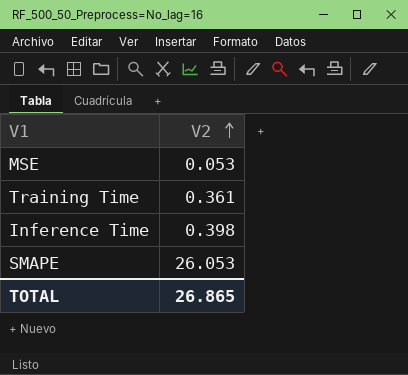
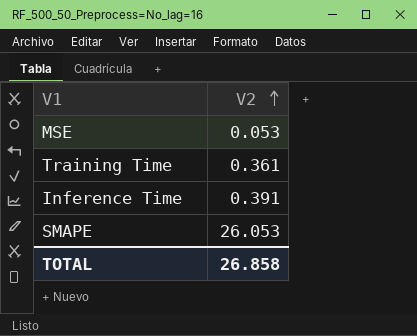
Inference Time | V2: 0.398 -> 0.391
TOTAL | V2: 26.865 -> 26.858

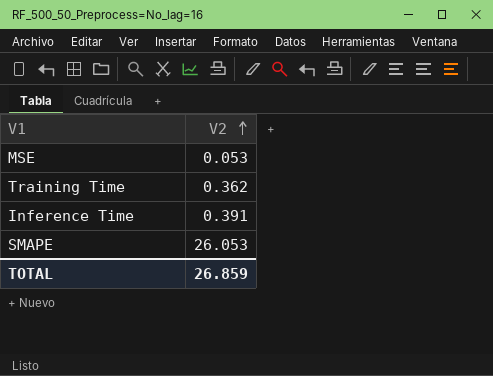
Training Time | V2: 0.361 -> 0.362
TOTAL | V2: 26.858 -> 26.859

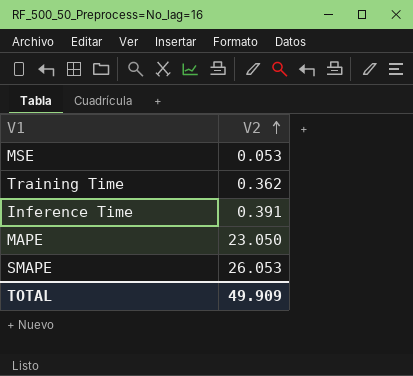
row MAPE: none -> 23.050
TOTAL | V2: 26.859 -> 49.909

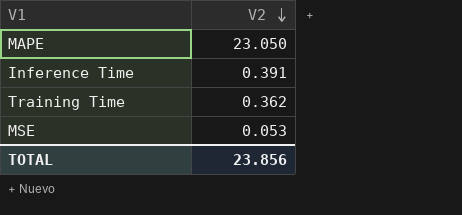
row order: V2 ascending -> V2 descending
row SMAPE: 26.053 -> none
TOTAL | V2: 49.909 -> 23.856

